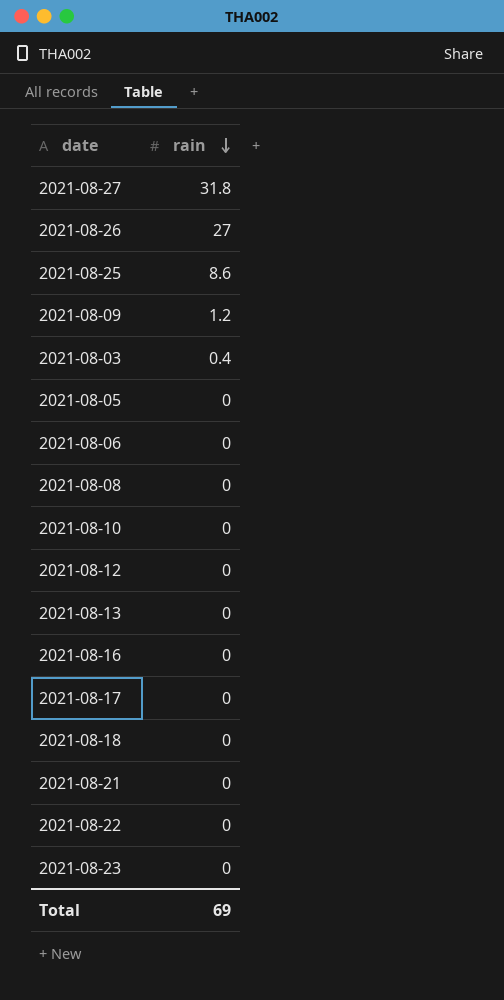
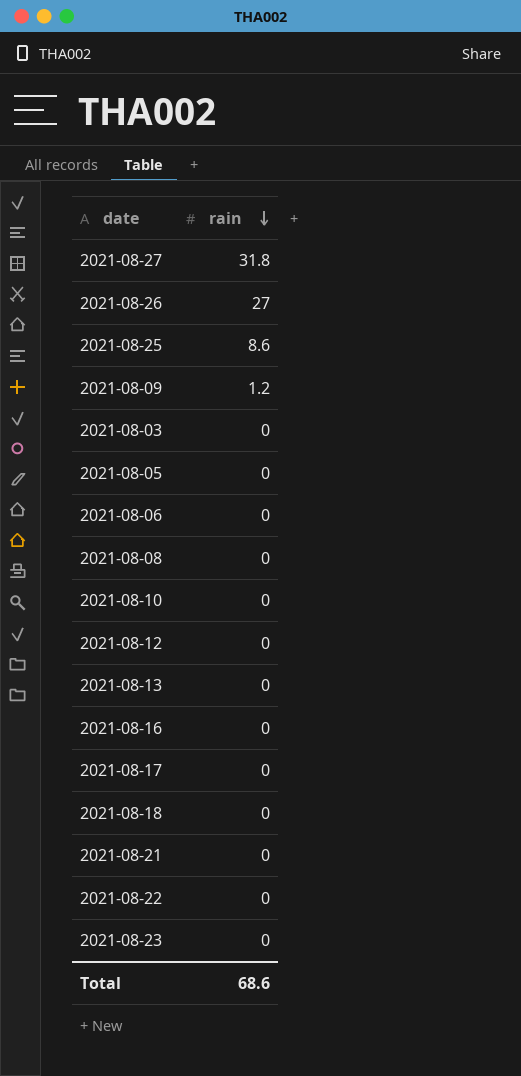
2021-08-03 | rain: 0.4 -> 0
Total | rain: 69 -> 68.6

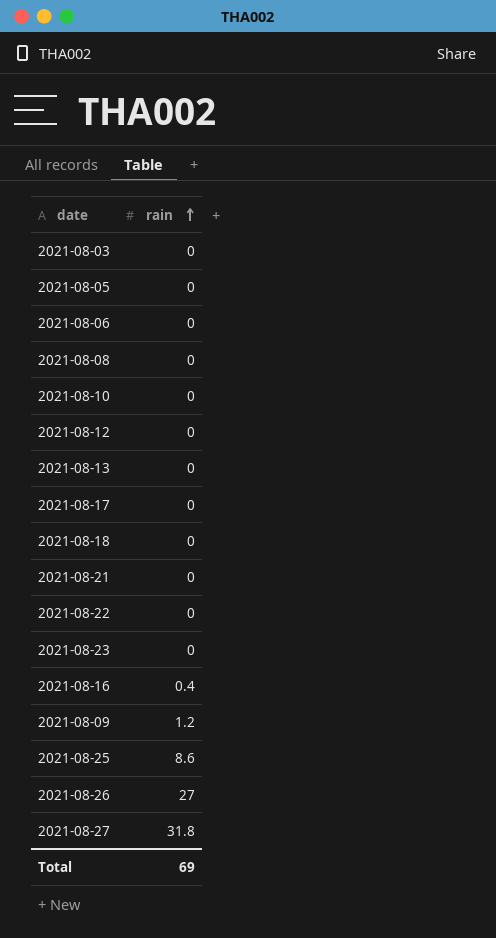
row order: rain descending -> rain ascending
2021-08-16 | rain: 0 -> 0.4
Total | rain: 68.6 -> 69

